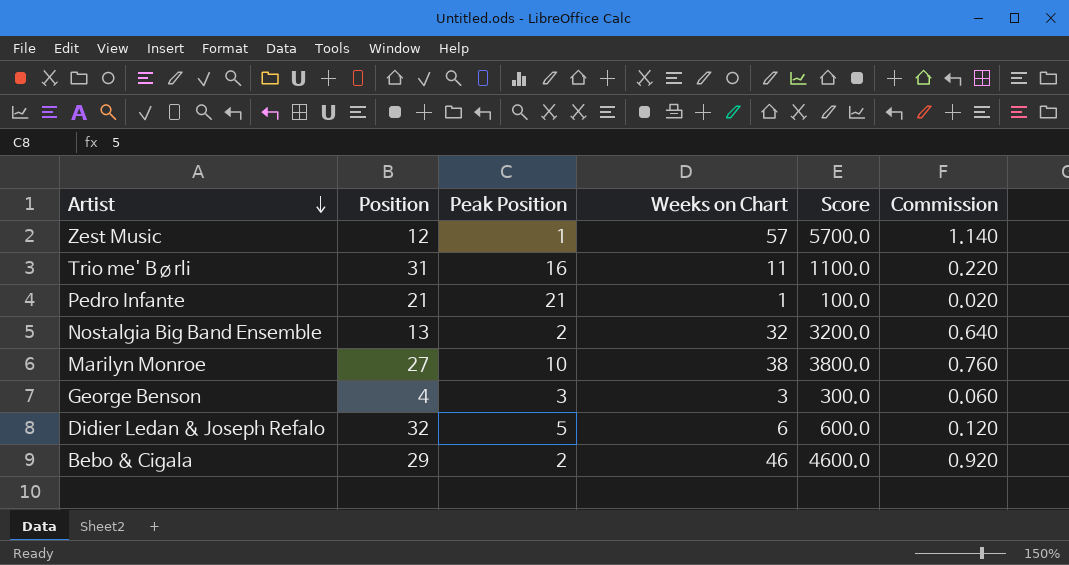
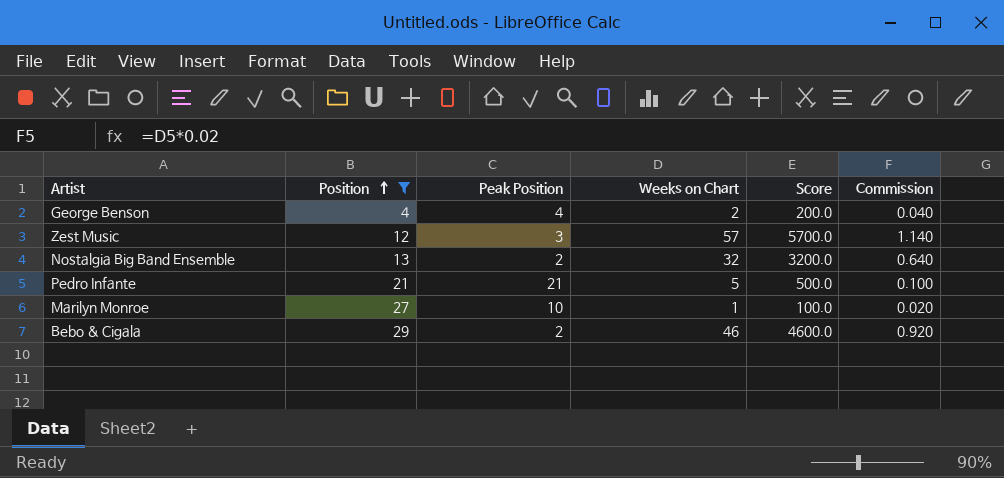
filter: none -> Position <= 29
row order: Artist descending -> Position ascending
George Benson | Peak Position: 3 -> 4
George Benson | Weeks on Chart: 3 -> 2
George Benson | Score: 300.0 -> 200.0
George Benson | Commission: 0.060 -> 0.040
Zest Music | Peak Position: 1 -> 3
Pedro Infante | Weeks on Chart: 1 -> 5
Pedro Infante | Score: 100.0 -> 500.0
Pedro Infante | Commission: 0.020 -> 0.100
Marilyn Monroe | Weeks on Chart: 38 -> 1
Marilyn Monroe | Score: 3800.0 -> 100.0
Marilyn Monroe | Commission: 0.760 -> 0.020

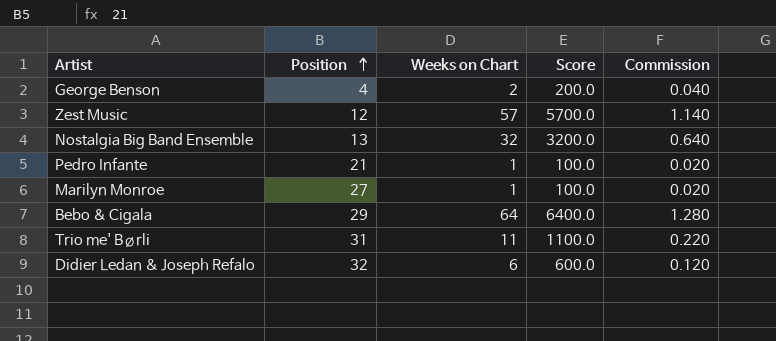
filter: Position <= 29 -> none
column Peak Position | position: 3 -> none
Pedro Infante | Weeks on Chart: 5 -> 1
Pedro Infante | Score: 500.0 -> 100.0
Pedro Infante | Commission: 0.100 -> 0.020
Bebo & Cigala | Weeks on Chart: 46 -> 64
Bebo & Cigala | Score: 4600.0 -> 6400.0
Bebo & Cigala | Commission: 0.920 -> 1.280

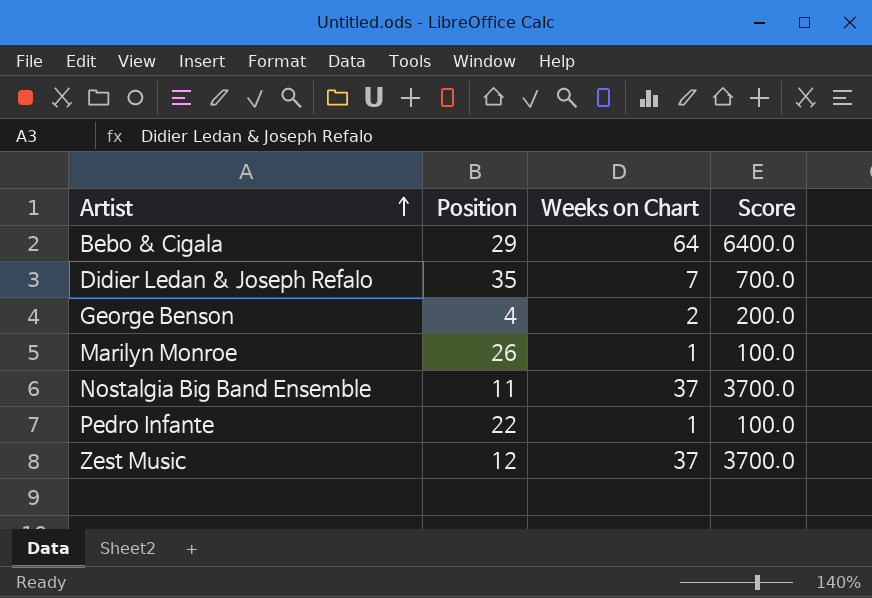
row order: Position ascending -> Artist ascending
column Commission | formula: [Weeks on Chart] * 0.02 -> none
row Trio me' Børli: 31 | 11 | 1100.0 | 0.220 -> none
Didier Ledan & Joseph Refalo | Position: 32 -> 35
Didier Ledan & Joseph Refalo | Weeks on Chart: 6 -> 7
Didier Ledan & Joseph Refalo | Score: 600.0 -> 700.0
Marilyn Monroe | Position: 27 -> 26
Nostalgia Big Band Ensemble | Position: 13 -> 11
Nostalgia Big Band Ensemble | Weeks on Chart: 32 -> 37
Nostalgia Big Band Ensemble | Score: 3200.0 -> 3700.0
Pedro Infante | Position: 21 -> 22
Zest Music | Weeks on Chart: 57 -> 37
Zest Music | Score: 5700.0 -> 3700.0

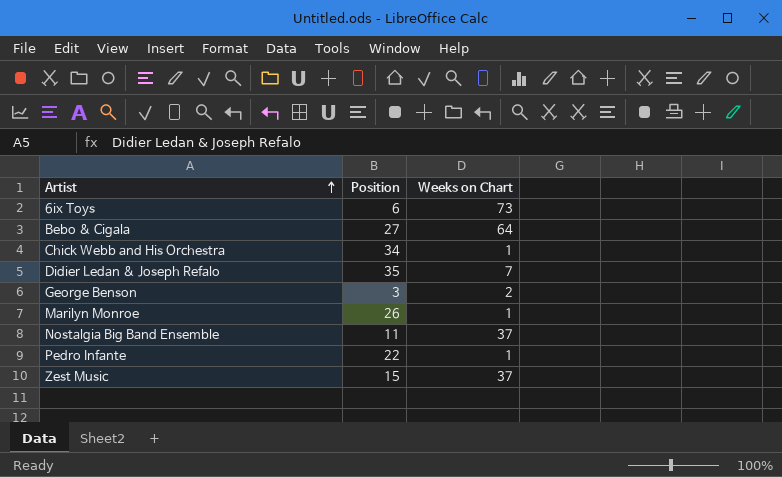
column Score | formula: [Weeks on Chart] * 100 -> none
row 6ix Toys: none -> 6 | 73
Bebo & Cigala | Position: 29 -> 27
row Chick Webb and His Orchestra: none -> 34 | 1
George Benson | Position: 4 -> 3
Zest Music | Position: 12 -> 15

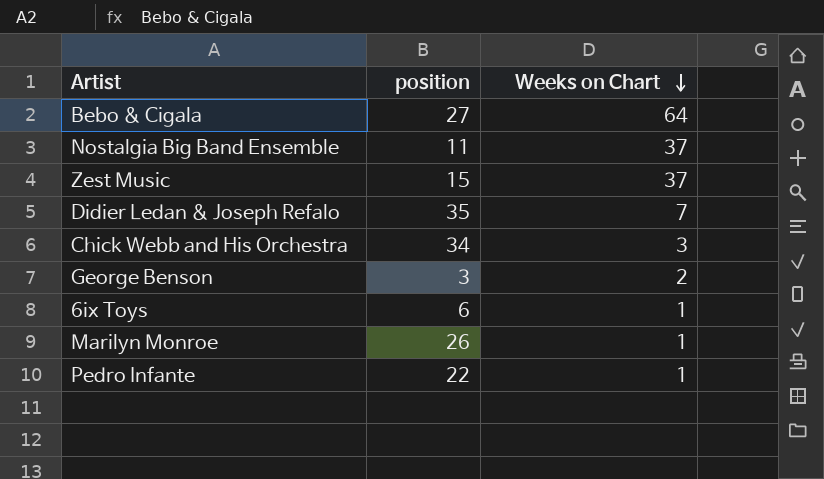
row order: Artist ascending -> Weeks on Chart descending
column name: Position -> position
Chick Webb and His Orchestra | Weeks on Chart: 1 -> 3
6ix Toys | Weeks on Chart: 73 -> 1

